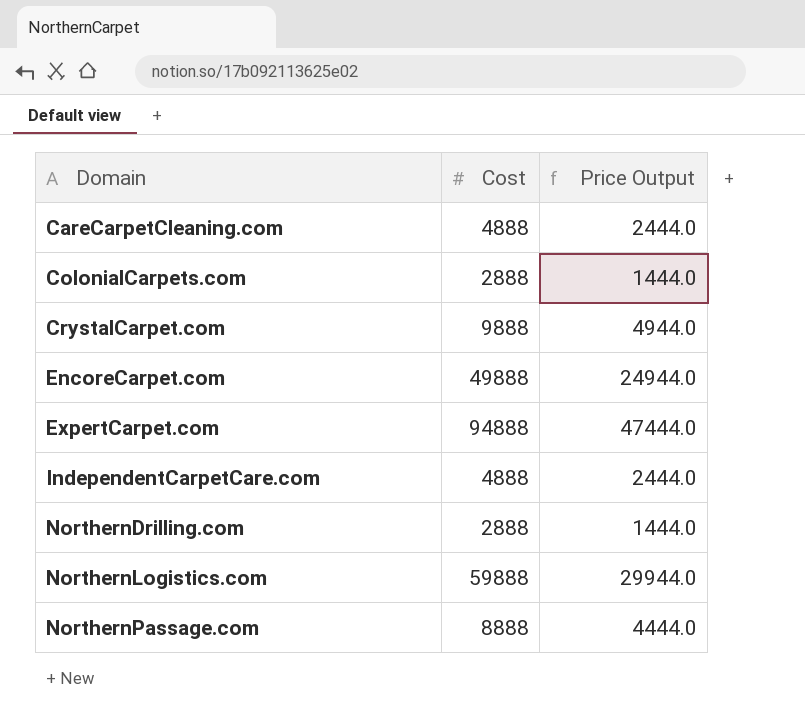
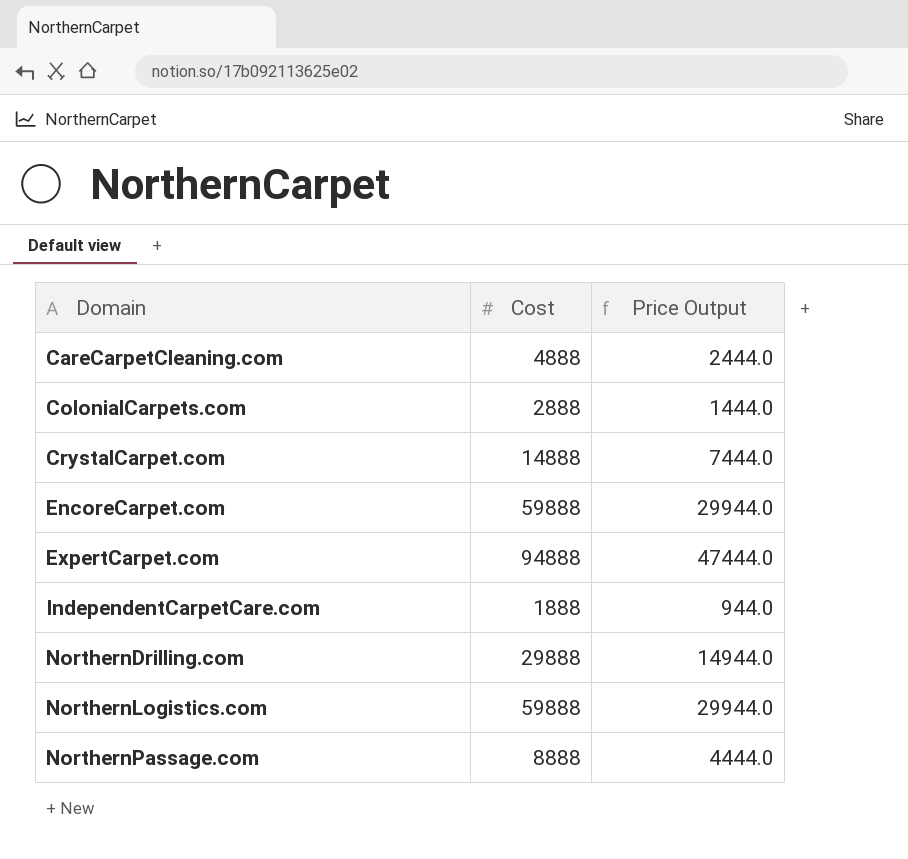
CrystalCarpet.com | Cost: 9888 -> 14888
CrystalCarpet.com | Price Output: 4944.0 -> 7444.0
EncoreCarpet.com | Cost: 49888 -> 59888
EncoreCarpet.com | Price Output: 24944.0 -> 29944.0
IndependentCarpetCare.com | Cost: 4888 -> 1888
IndependentCarpetCare.com | Price Output: 2444.0 -> 944.0
NorthernDrilling.com | Cost: 2888 -> 29888
NorthernDrilling.com | Price Output: 1444.0 -> 14944.0

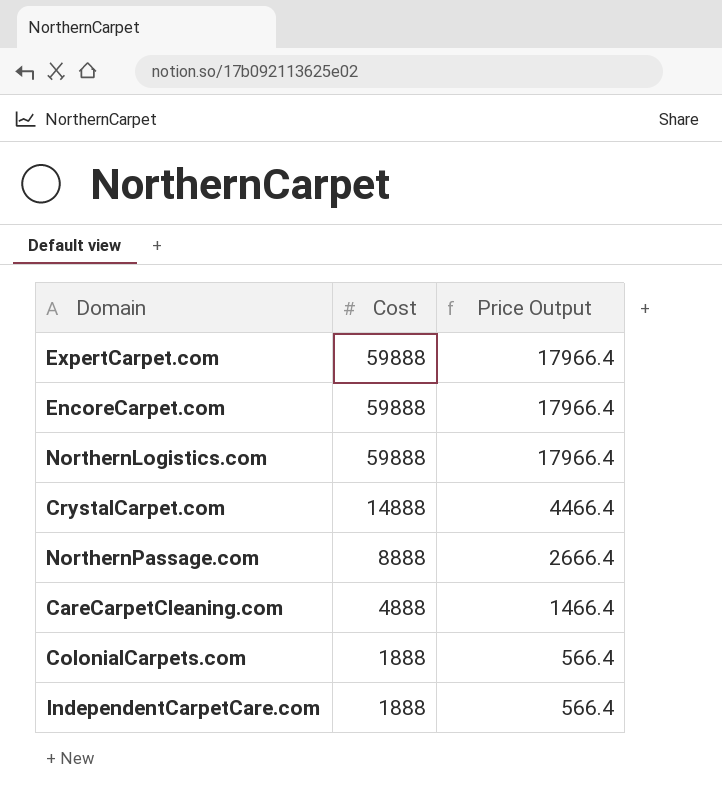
row order: Domain ascending -> Cost descending
column Price Output | formula: [Cost] * 0.5 -> [Cost] * 0.3
row NorthernDrilling.com: 29888 | 14944.0 -> none
ExpertCarpet.com | Cost: 94888 -> 59888
ColonialCarpets.com | Cost: 2888 -> 1888

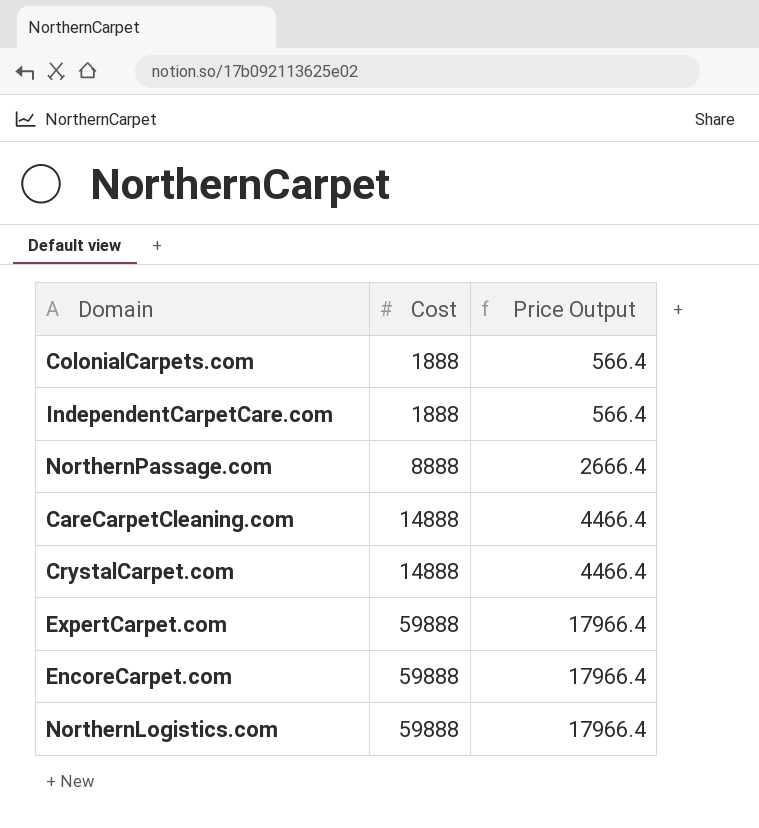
row order: Cost descending -> Cost ascending
CareCarpetCleaning.com | Cost: 4888 -> 14888
CareCarpetCleaning.com | Price Output: 1466.4 -> 4466.4

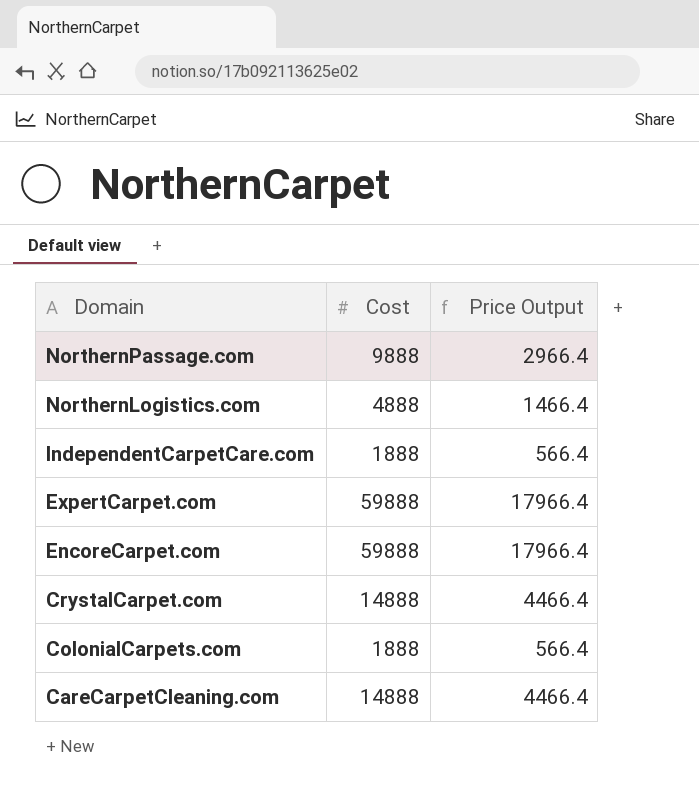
row order: Cost ascending -> Domain descending
NorthernPassage.com | Cost: 8888 -> 9888
NorthernPassage.com | Price Output: 2666.4 -> 2966.4
NorthernLogistics.com | Cost: 59888 -> 4888
NorthernLogistics.com | Price Output: 17966.4 -> 1466.4

